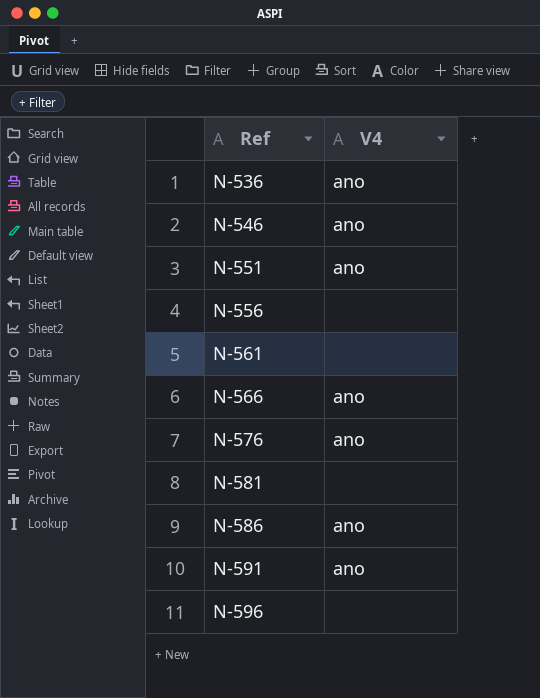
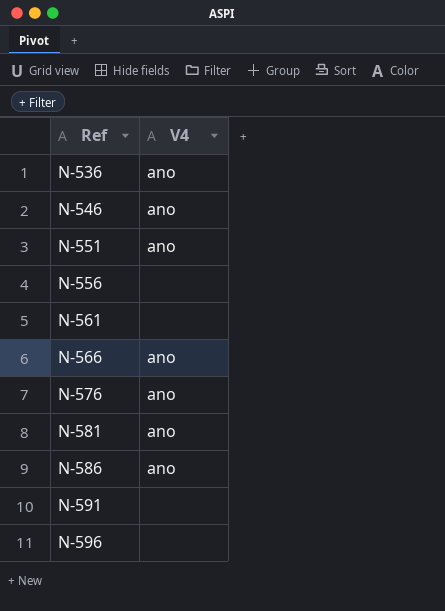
N-581 | V4: none -> ano
N-591 | V4: ano -> none

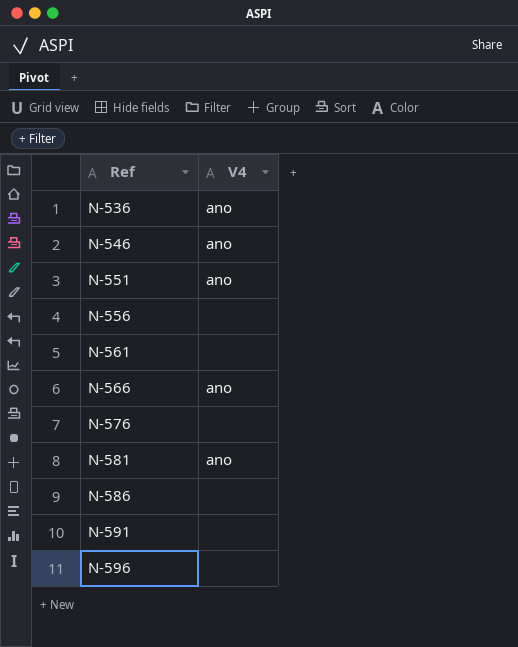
N-576 | V4: ano -> none
N-586 | V4: ano -> none

